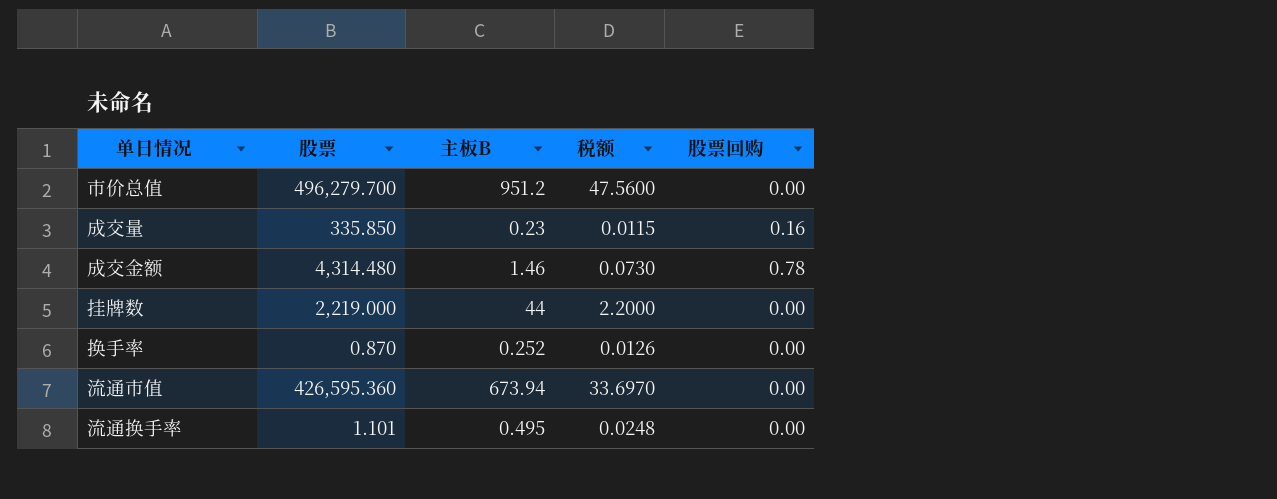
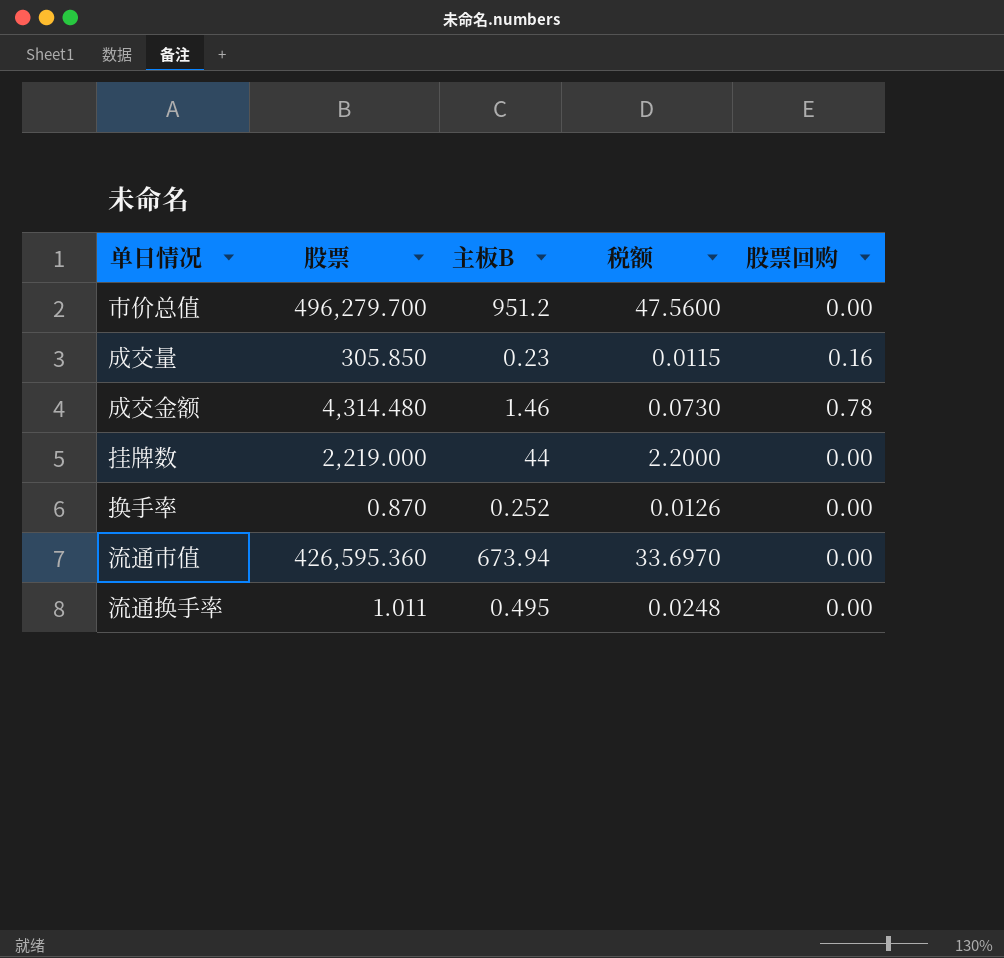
成交量 | 股票: 335.850 -> 305.850
流通换手率 | 股票: 1.101 -> 1.011

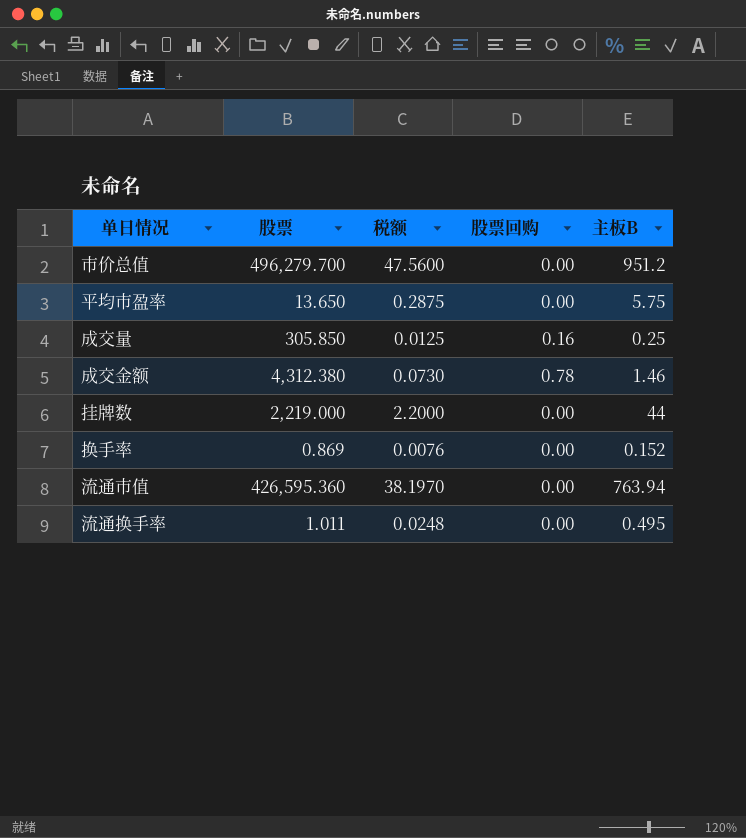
column 主板B | position: 3 -> 5
row 平均市盈率: none -> 13.650 | 0.2875 | 0.00 | 5.75
成交量 | 税额: 0.0115 -> 0.0125
成交量 | 主板B: 0.23 -> 0.25
成交金额 | 股票: 4,314.480 -> 4,312.380
换手率 | 股票: 0.870 -> 0.869
换手率 | 税额: 0.0126 -> 0.0076
换手率 | 主板B: 0.252 -> 0.152
流通市值 | 税额: 33.6970 -> 38.1970
流通市值 | 主板B: 673.94 -> 763.94

